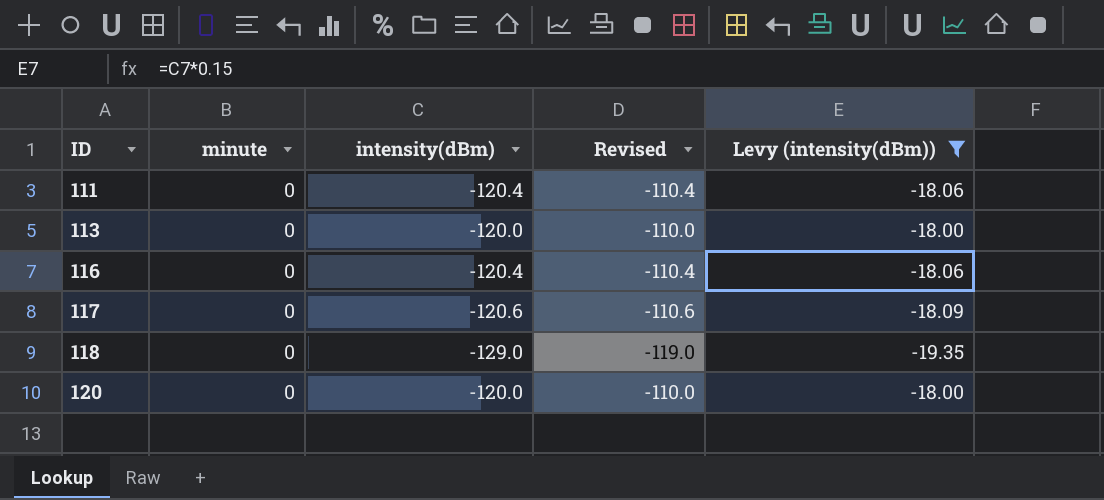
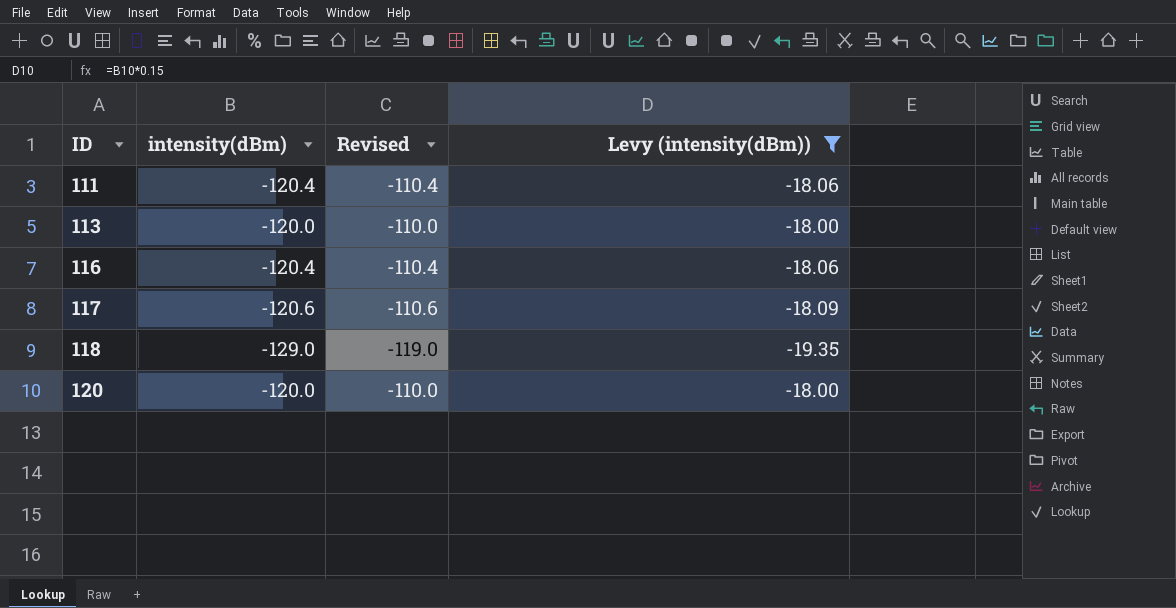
column minute | position: 2 -> none

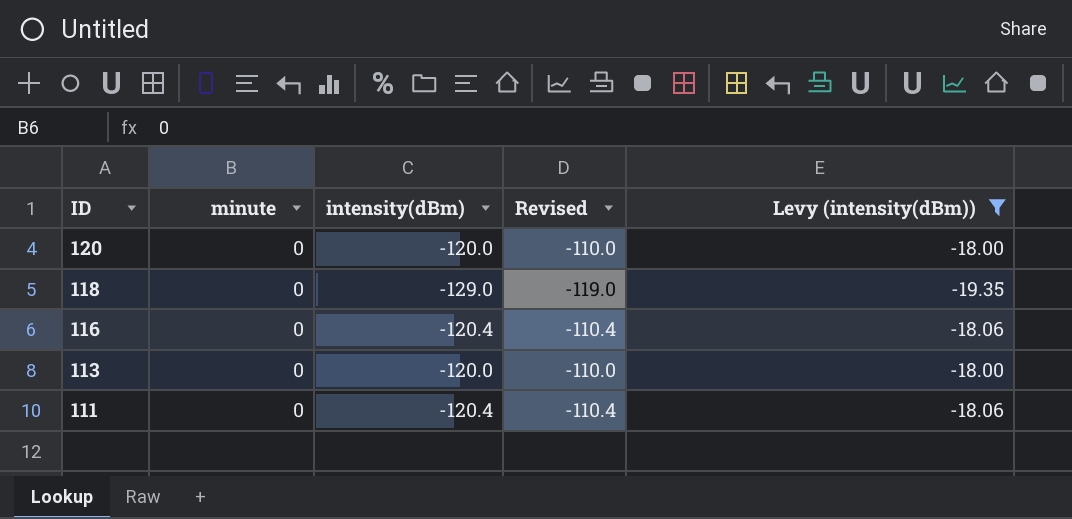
row order: ID ascending -> ID descending
column minute | position: none -> 2
row 117: -120.6 | -110.6 | -18.09 -> none

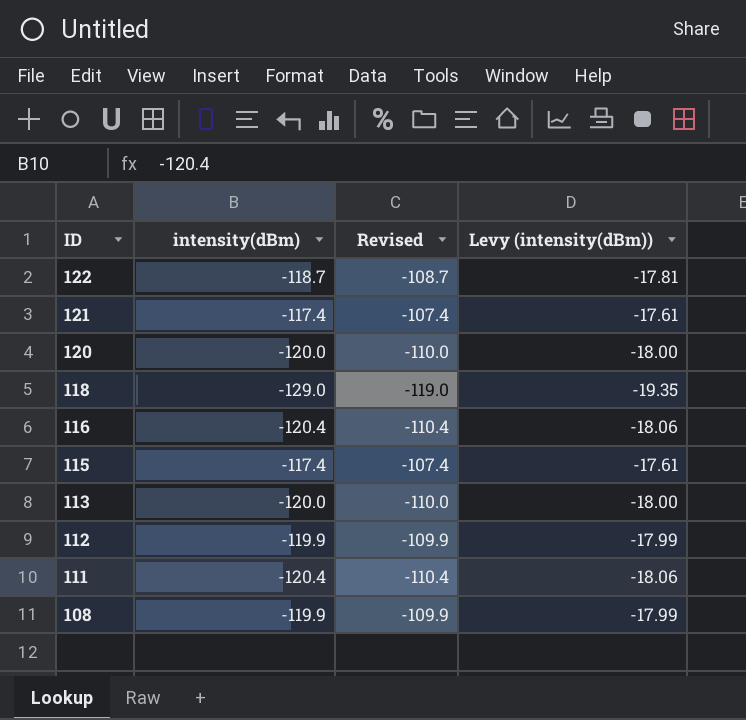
filter: Levy (intensity(dBm)) <= -18.00 -> none
column minute | position: 2 -> none

